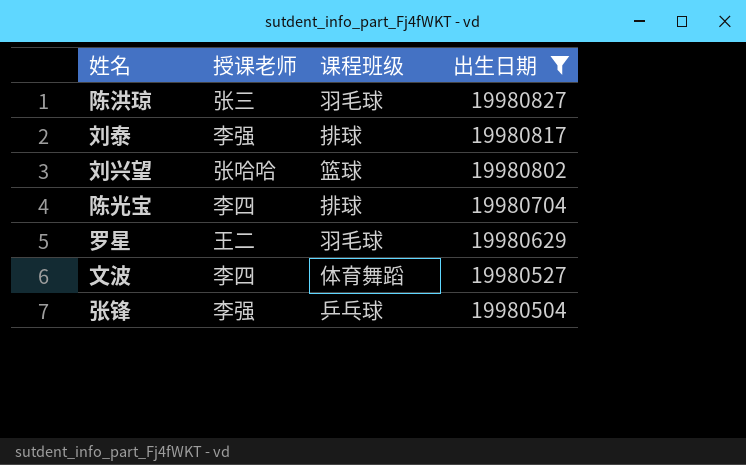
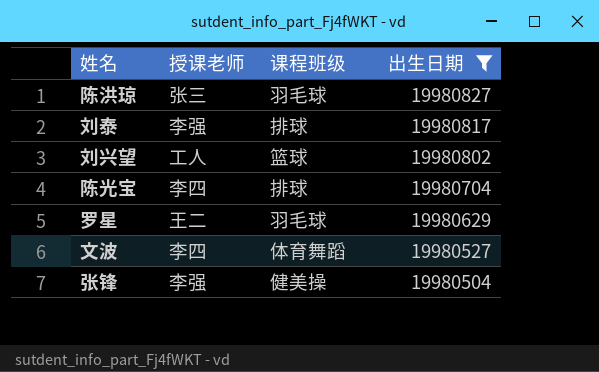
刘兴望 | 授课老师: 张哈哈 -> 工人
张锋 | 课程班级: 乒乓球 -> 健美操

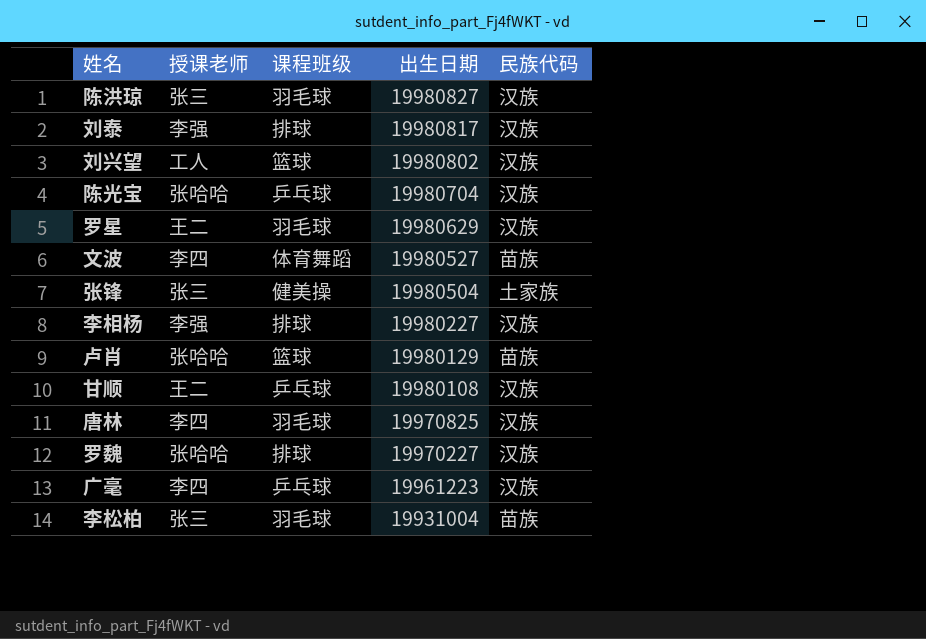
filter: 出生日期 >= 19980504 -> none
column 民族代码 | position: none -> 5
陈光宝 | 授课老师: 李四 -> 张哈哈
陈光宝 | 课程班级: 排球 -> 乒乓球
张锋 | 授课老师: 李强 -> 张三

